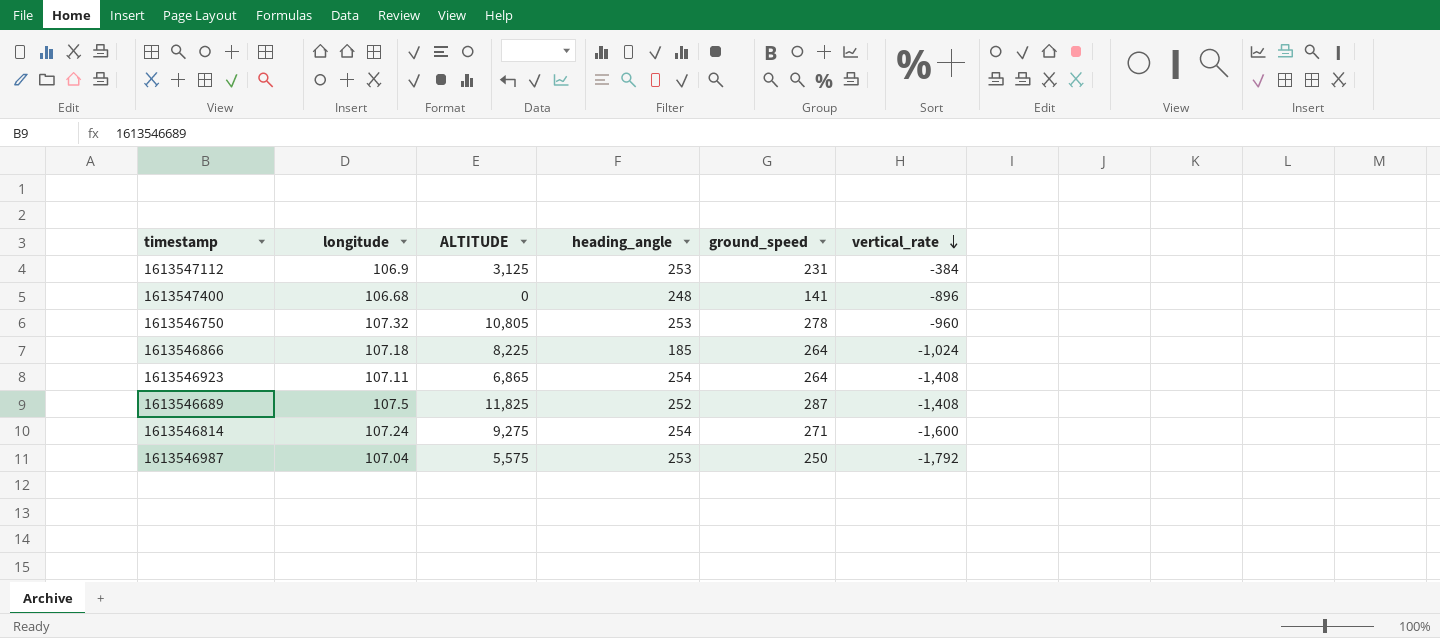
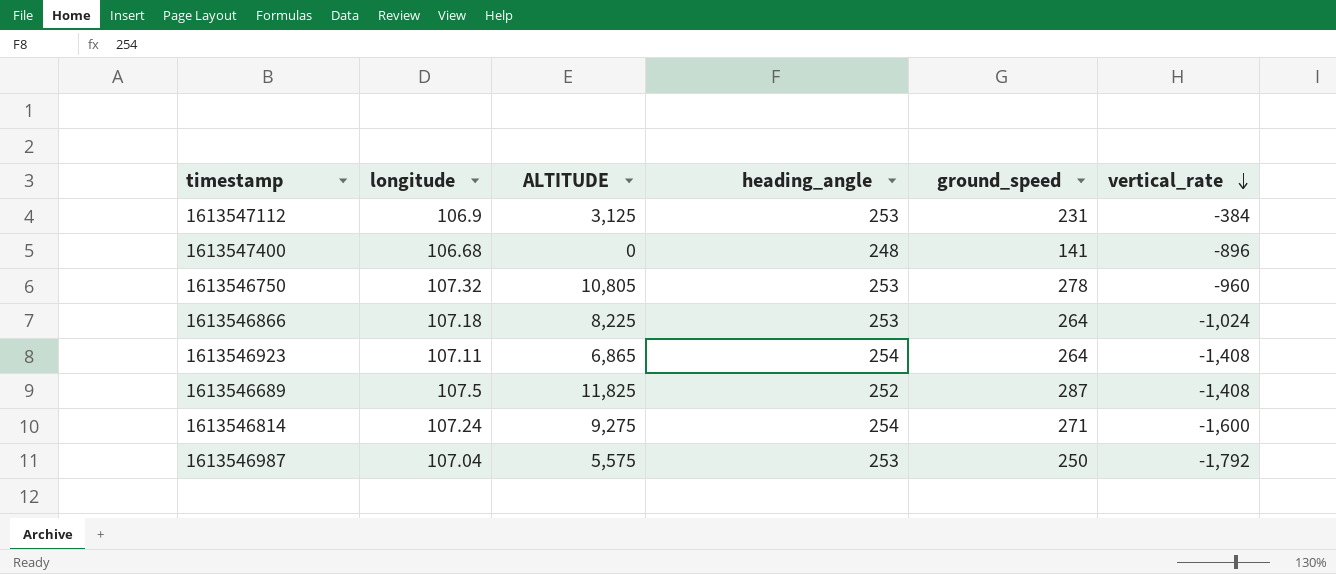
1613546866 | heading_angle: 185 -> 253

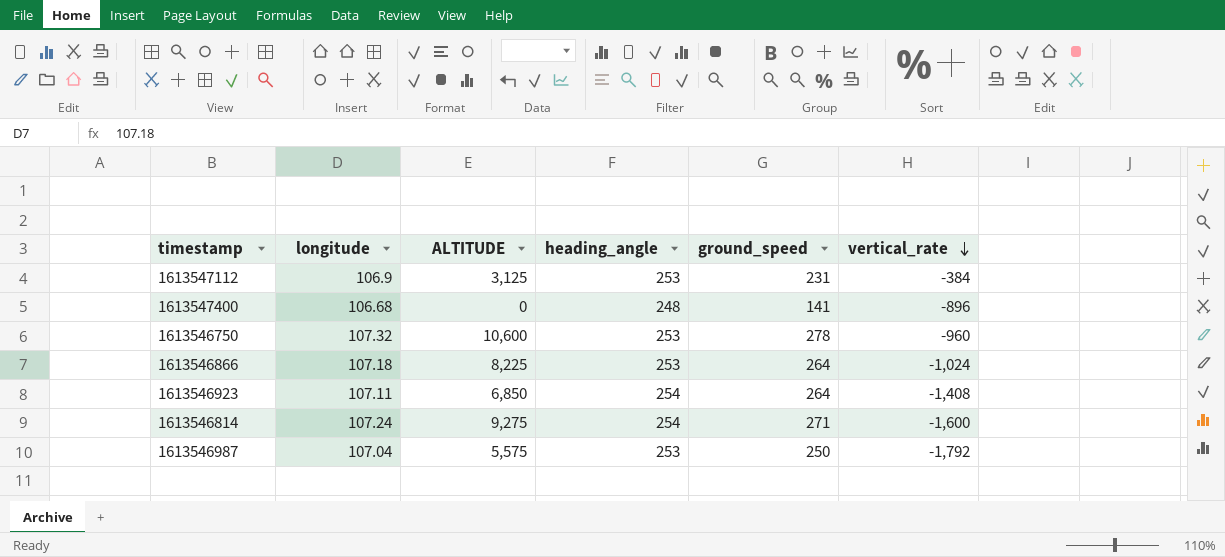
row 1613546689: 107.5 | 11,825 | 252 | 287 | -1,408 -> none
1613546750 | ALTITUDE: 10,805 -> 10,600
1613546923 | ALTITUDE: 6,865 -> 6,850

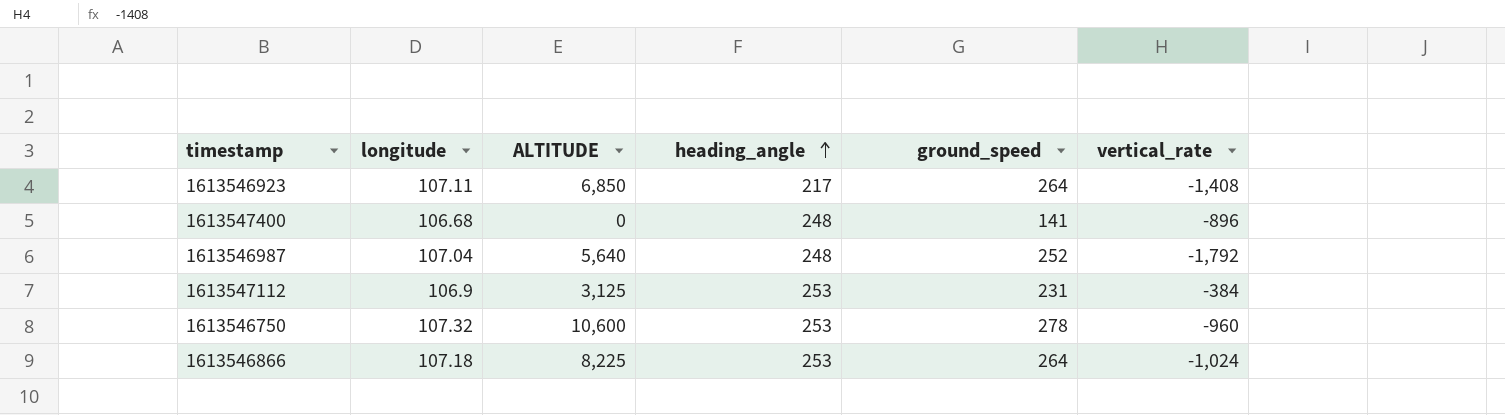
row order: vertical_rate descending -> heading_angle ascending
row 1613546814: 107.24 | 9,275 | 254 | 271 | -1,600 -> none
1613546923 | heading_angle: 254 -> 217
1613546987 | ALTITUDE: 5,575 -> 5,640
1613546987 | heading_angle: 253 -> 248
1613546987 | ground_speed: 250 -> 252

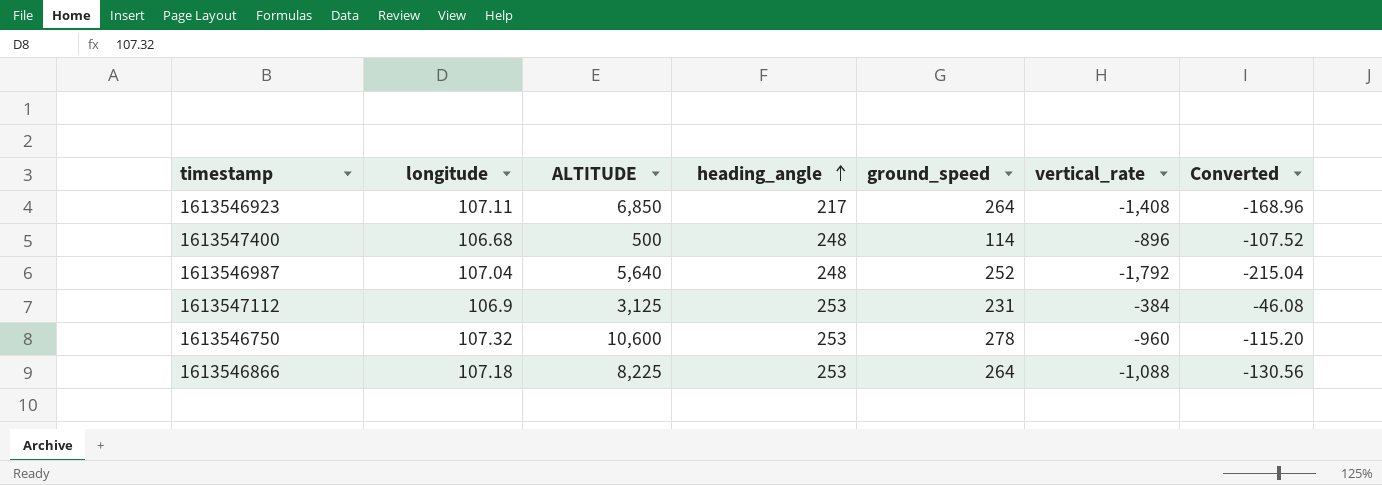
column Converted | formula: none -> [vertical_rate] * 0.12
1613547400 | ALTITUDE: 0 -> 500
1613547400 | ground_speed: 141 -> 114
1613546866 | vertical_rate: -1,024 -> -1,088

